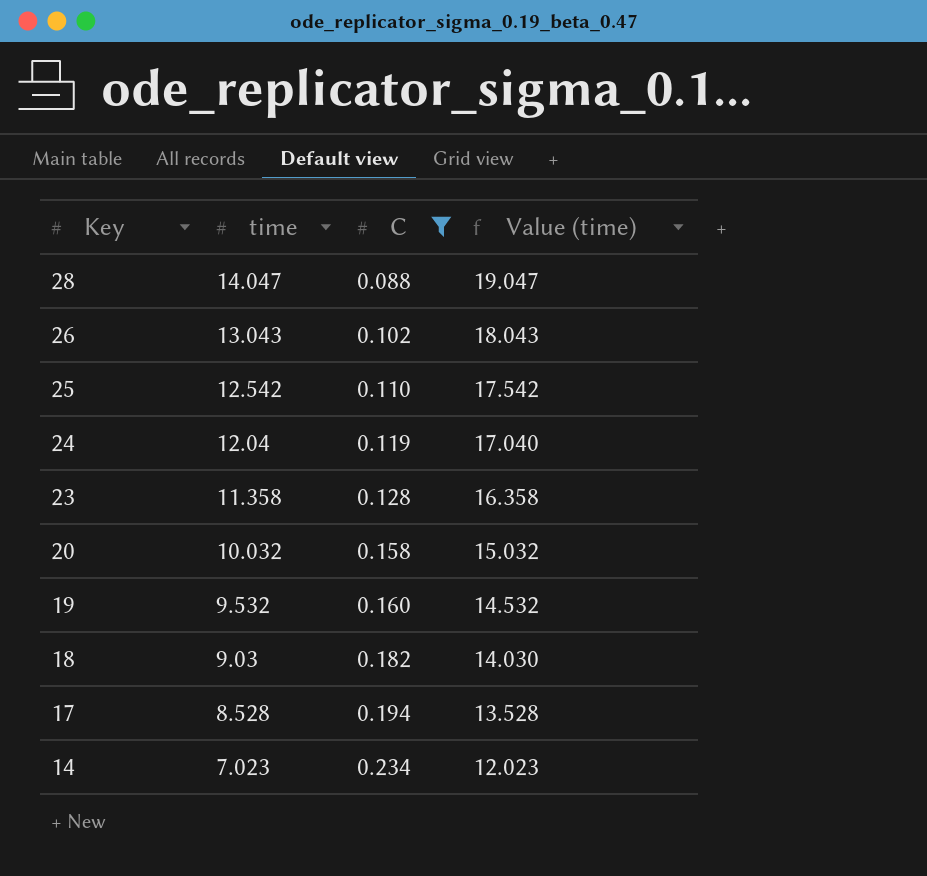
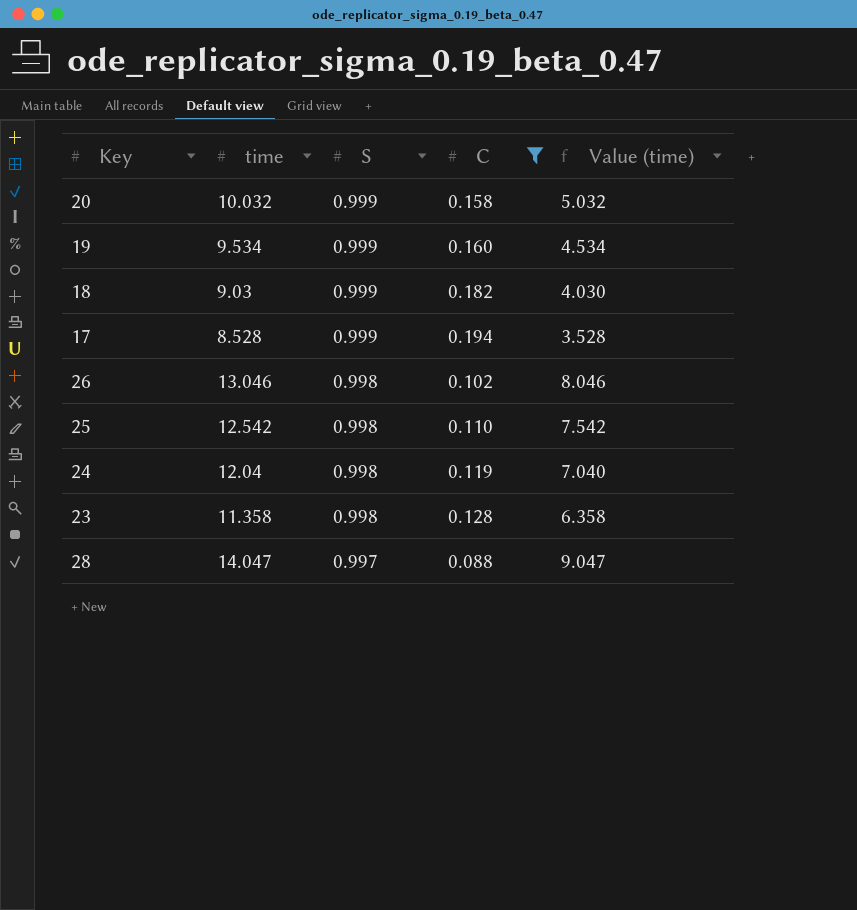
row order: Key descending -> S descending
column S | position: none -> 3
column Value (time) | formula: [time] + 5 -> [time] - 5
row 14: 7.023 | 0.234 | 12.023 -> none
19 | time: 9.532 -> 9.534
26 | time: 13.043 -> 13.046

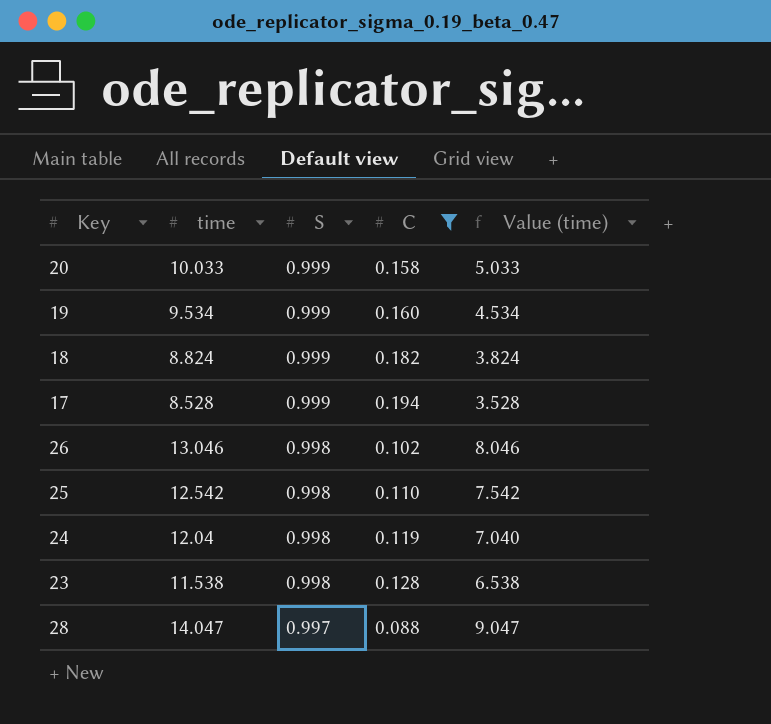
20 | time: 10.032 -> 10.033
20 | Value (time): 5.032 -> 5.033
18 | time: 9.03 -> 8.824
18 | Value (time): 4.030 -> 3.824
23 | time: 11.358 -> 11.538
23 | Value (time): 6.358 -> 6.538

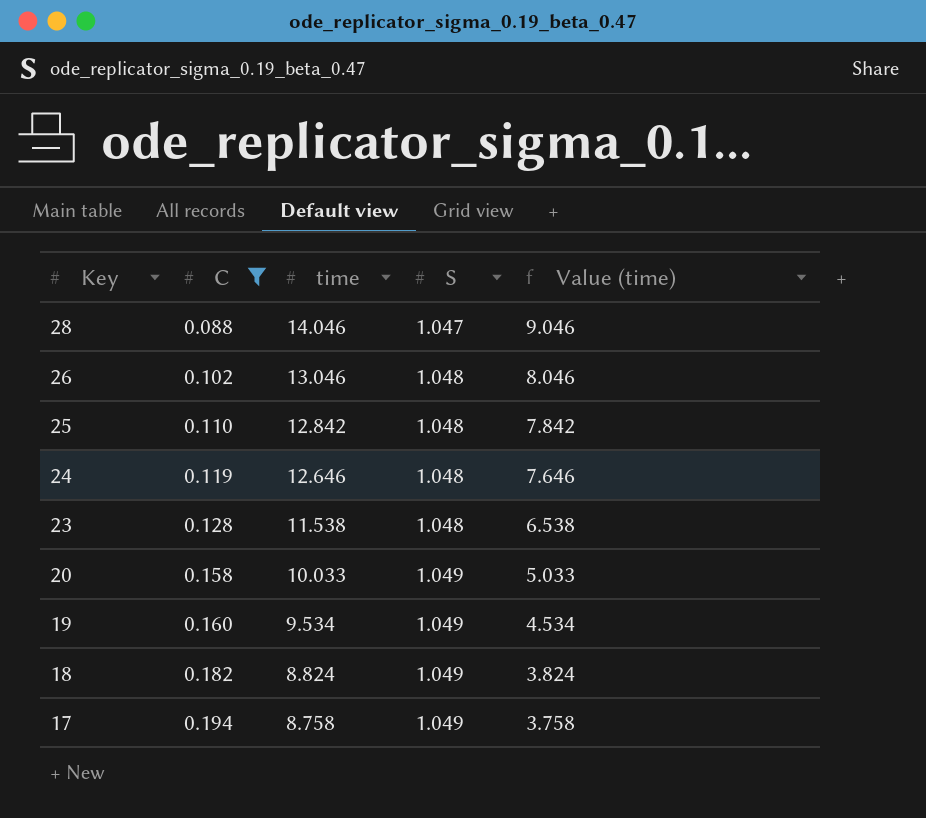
row order: S descending -> Key descending
column C | position: 4 -> 2
28 | time: 14.047 -> 14.046
28 | S: 0.997 -> 1.047
28 | Value (time): 9.047 -> 9.046
26 | S: 0.998 -> 1.048
25 | time: 12.542 -> 12.842
25 | S: 0.998 -> 1.048
25 | Value (time): 7.542 -> 7.842
24 | time: 12.04 -> 12.646
24 | S: 0.998 -> 1.048
24 | Value (time): 7.040 -> 7.646
23 | S: 0.998 -> 1.048
20 | S: 0.999 -> 1.049
19 | S: 0.999 -> 1.049
18 | S: 0.999 -> 1.049
17 | time: 8.528 -> 8.758
17 | S: 0.999 -> 1.049
17 | Value (time): 3.528 -> 3.758

